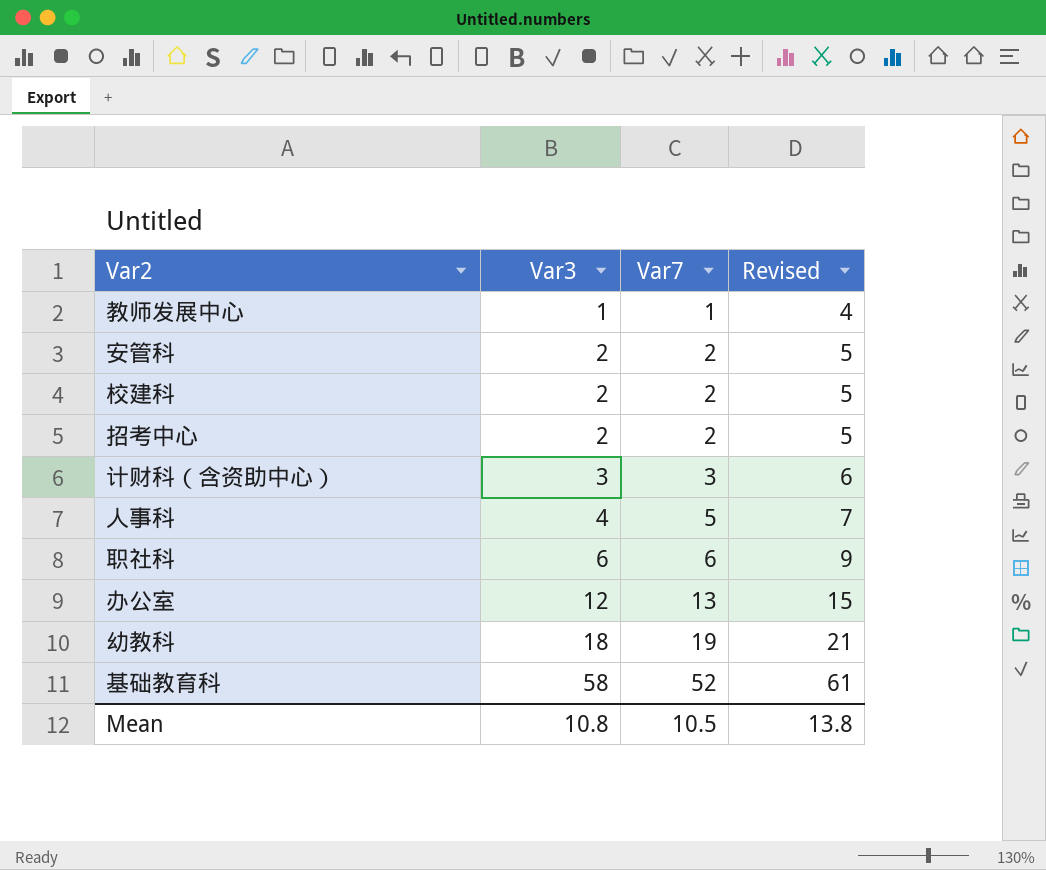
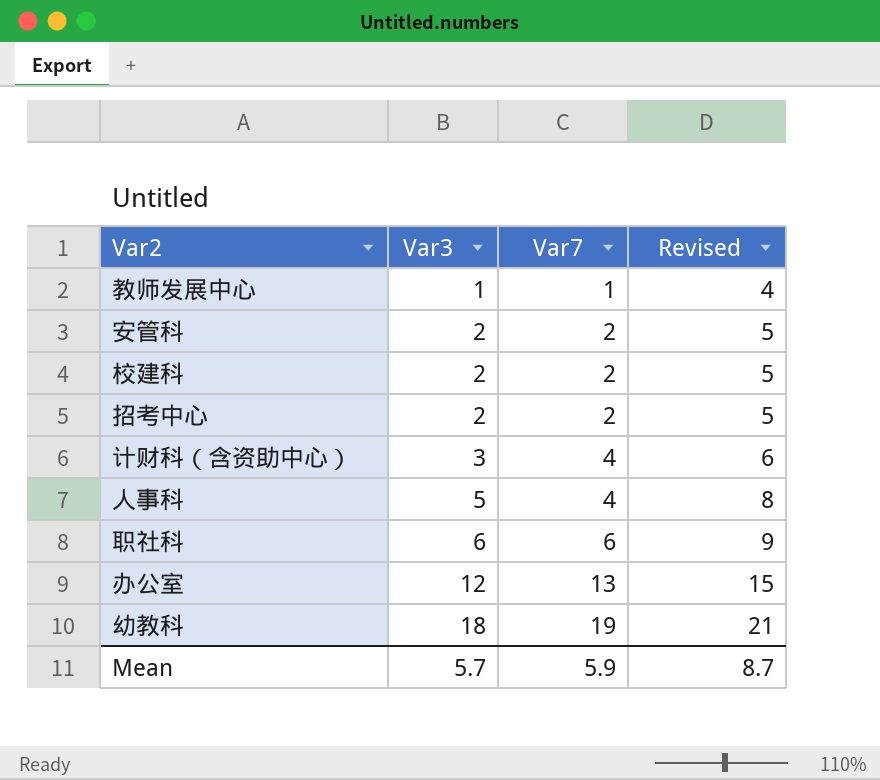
row 基础教育科: 58 | 52 | 61 -> none
计财科（含资助中心） | Var7: 3 -> 4
人事科 | Var3: 4 -> 5
人事科 | Var7: 5 -> 4
人事科 | Revised: 7 -> 8
Mean | Var3: 10.8 -> 5.7
Mean | Var7: 10.5 -> 5.9
Mean | Revised: 13.8 -> 8.7

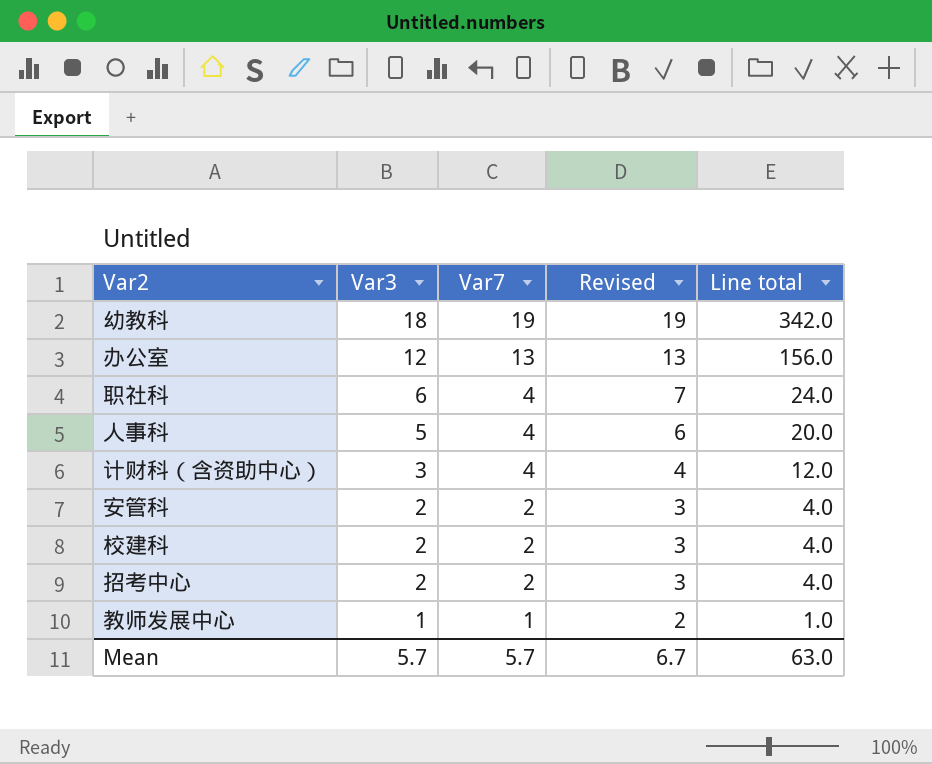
row order: Var3 ascending -> Var3 descending
column Revised | formula: [Var3] + 3 -> [Var3] + 1
column Line total | formula: none -> [Var3] * [Var7]
职社科 | Var7: 6 -> 4
Mean | Var7: 5.9 -> 5.7
Mean | Revised: 8.7 -> 6.7

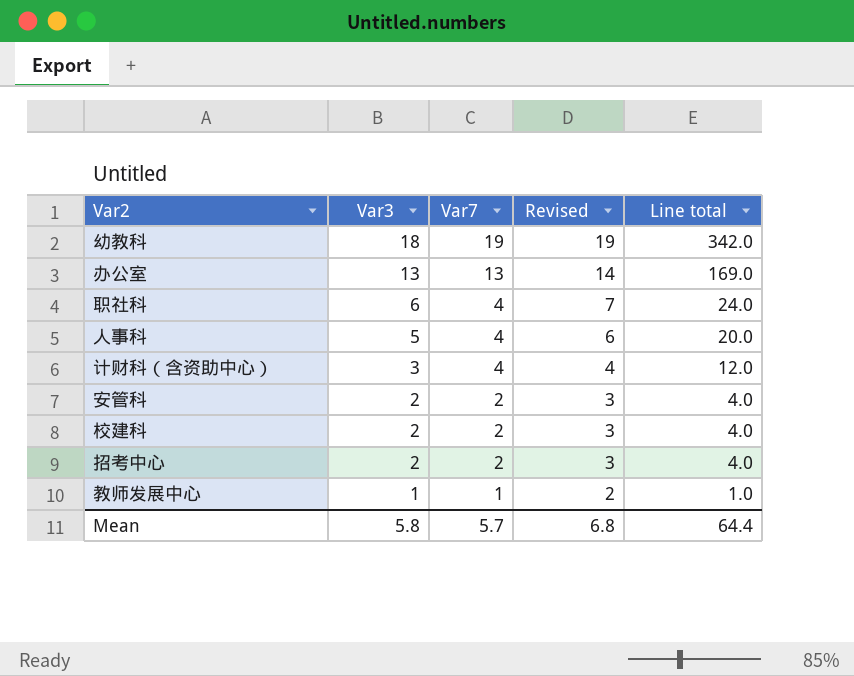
办公室 | Var3: 12 -> 13
办公室 | Revised: 13 -> 14
办公室 | Line total: 156.0 -> 169.0
Mean | Var3: 5.7 -> 5.8
Mean | Revised: 6.7 -> 6.8
Mean | Line total: 63.0 -> 64.4

